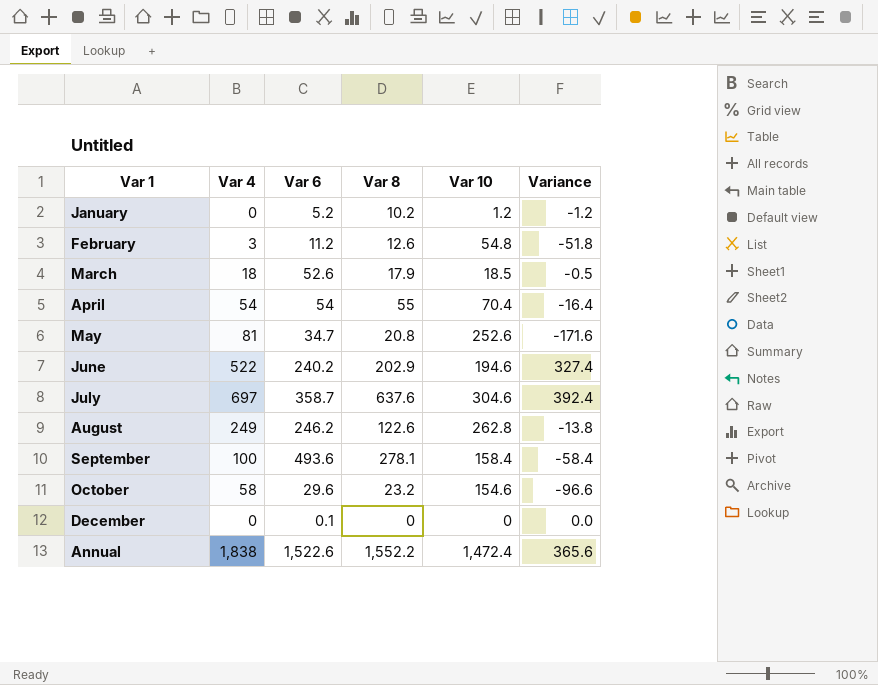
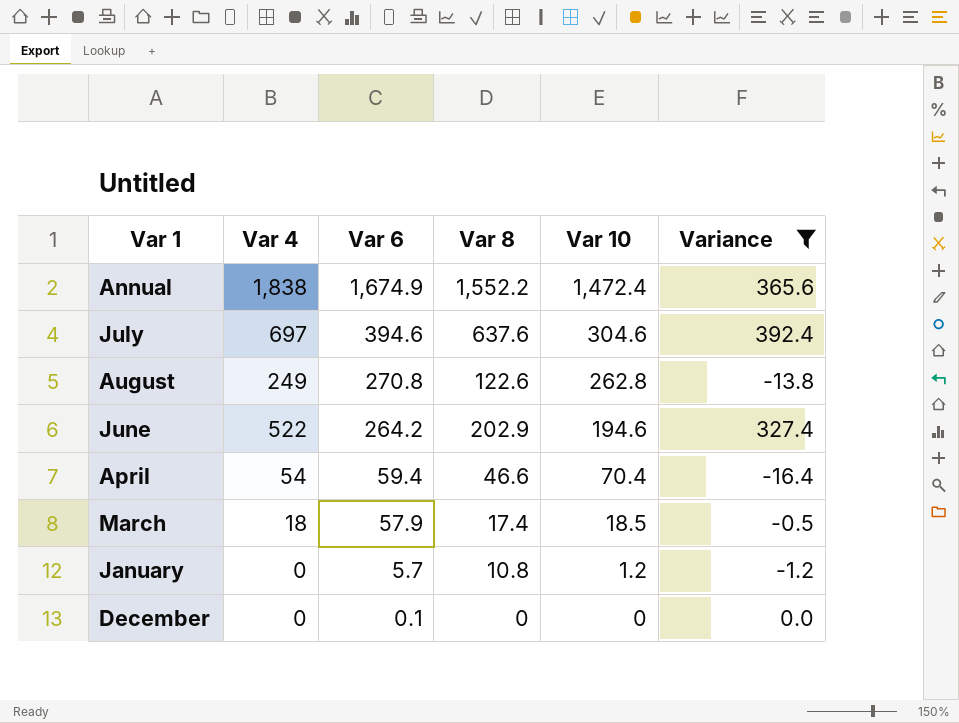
filter: none -> Variance >= -16.4
row order: none -> Var 6 descending
Annual | Var 6: 1,522.6 -> 1,674.9
July | Var 6: 358.7 -> 394.6
August | Var 6: 246.2 -> 270.8
June | Var 6: 240.2 -> 264.2
April | Var 6: 54 -> 59.4
April | Var 8: 55 -> 46.6
March | Var 6: 52.6 -> 57.9
March | Var 8: 17.9 -> 17.4
January | Var 6: 5.2 -> 5.7
January | Var 8: 10.2 -> 10.8

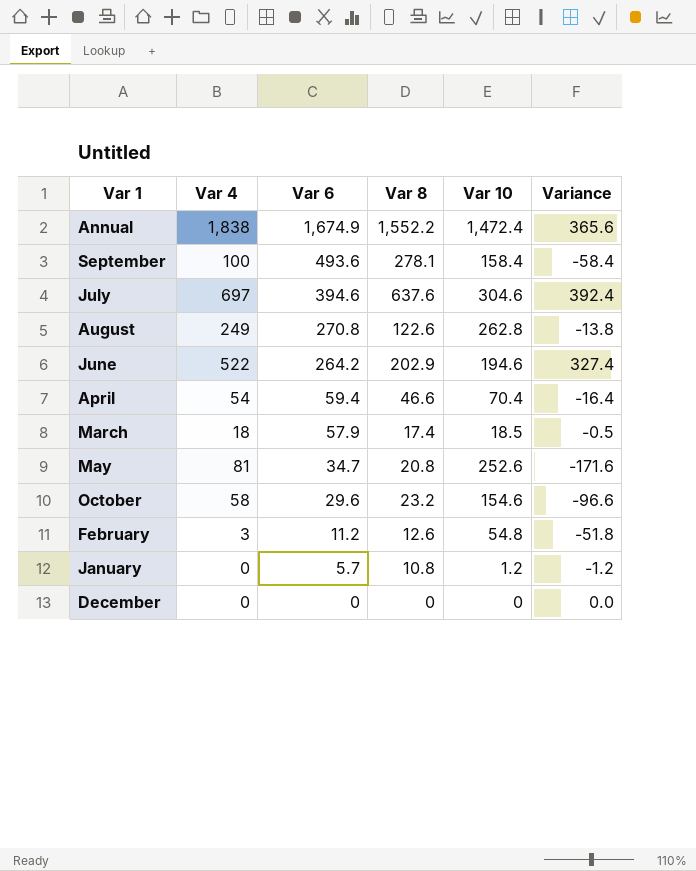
filter: Variance >= -16.4 -> none
December | Var 6: 0.1 -> 0

